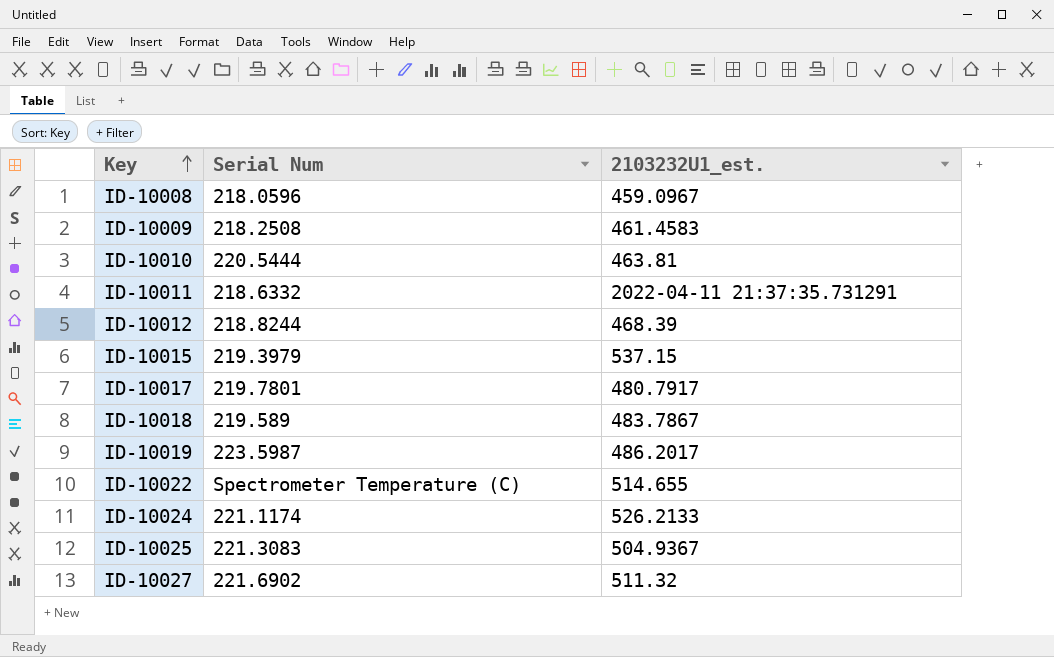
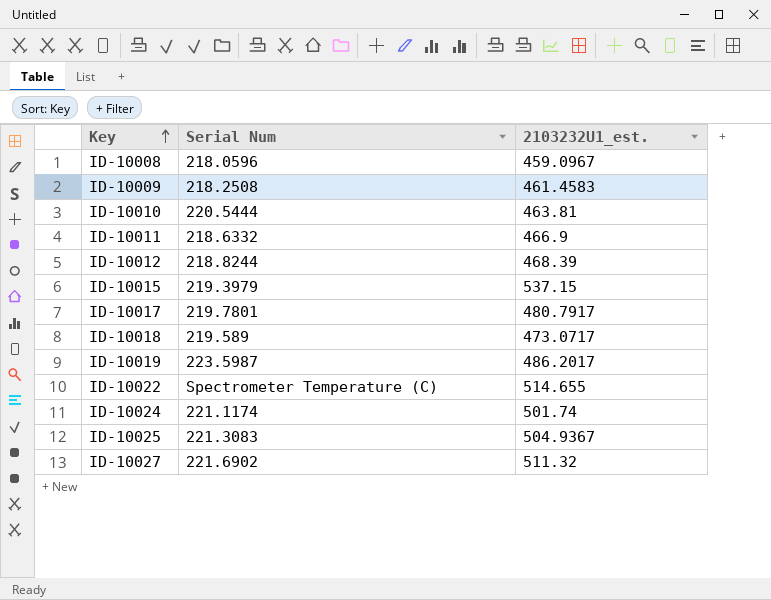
ID-10011 | 2103232U1_est.: 2022-04-11 21:37:35.731291 -> 466.9
ID-10018 | 2103232U1_est.: 483.7867 -> 473.0717
ID-10024 | 2103232U1_est.: 526.2133 -> 501.74

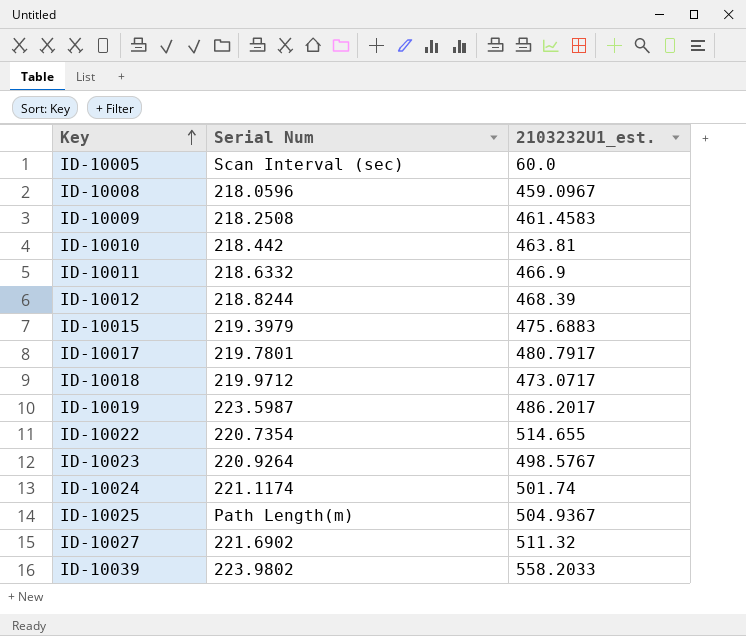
row ID-10005: none -> Scan Interval (sec) | 60.0
ID-10010 | Serial Num: 220.5444 -> 218.442
ID-10015 | 2103232U1_est.: 537.15 -> 475.6883
ID-10018 | Serial Num: 219.589 -> 219.9712
ID-10022 | Serial Num: Spectrometer Temperature (C) -> 220.7354
row ID-10023: none -> 220.9264 | 498.5767
ID-10025 | Serial Num: 221.3083 -> Path Length(m)
row ID-10039: none -> 223.9802 | 558.2033

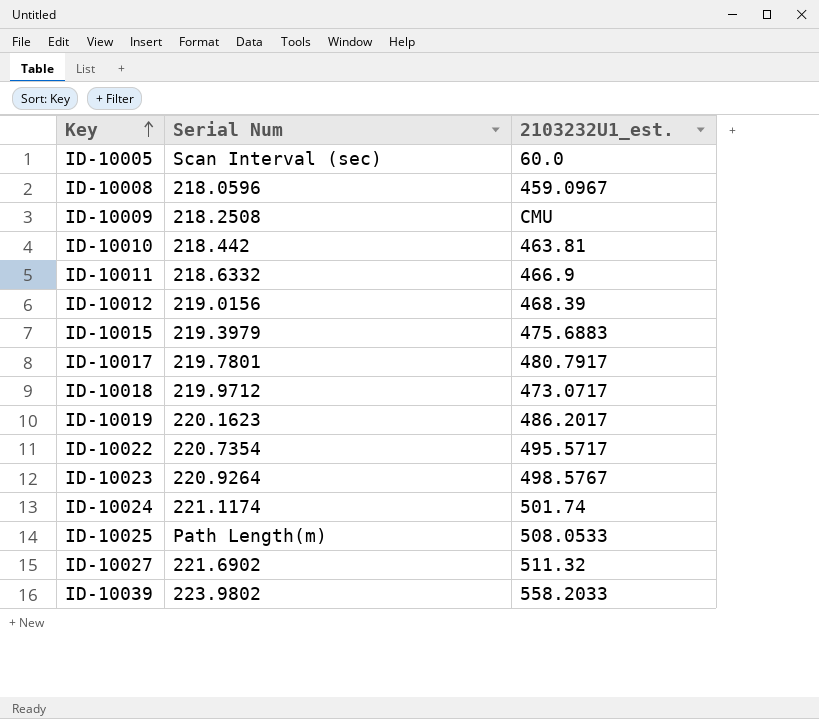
ID-10009 | 2103232U1_est.: 461.4583 -> CMU
ID-10012 | Serial Num: 218.8244 -> 219.0156
ID-10019 | Serial Num: 223.5987 -> 220.1623
ID-10022 | 2103232U1_est.: 514.655 -> 495.5717
ID-10025 | 2103232U1_est.: 504.9367 -> 508.0533

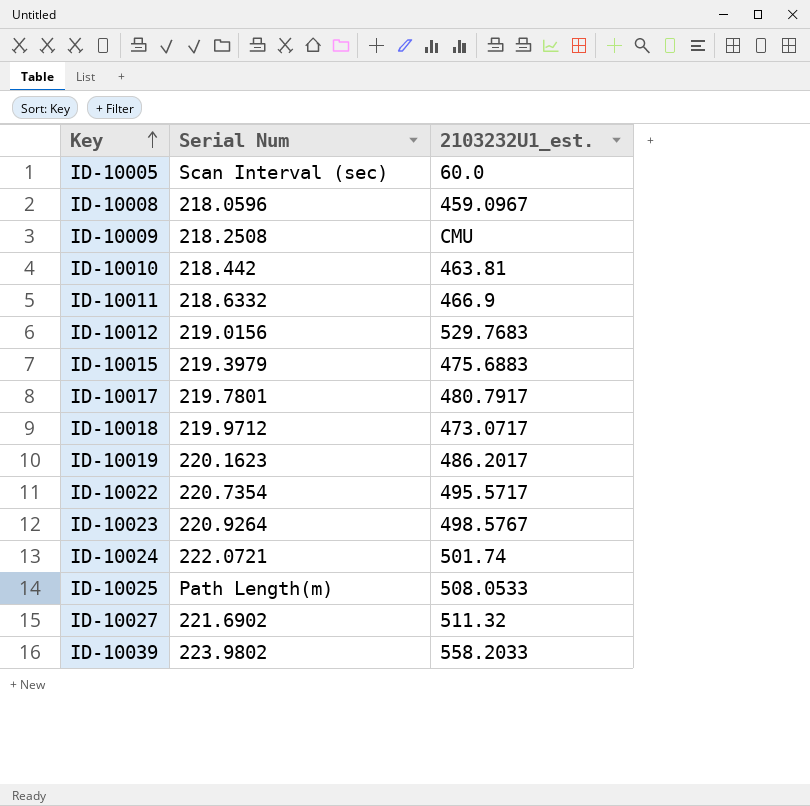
ID-10012 | 2103232U1_est.: 468.39 -> 529.7683
ID-10024 | Serial Num: 221.1174 -> 222.0721

